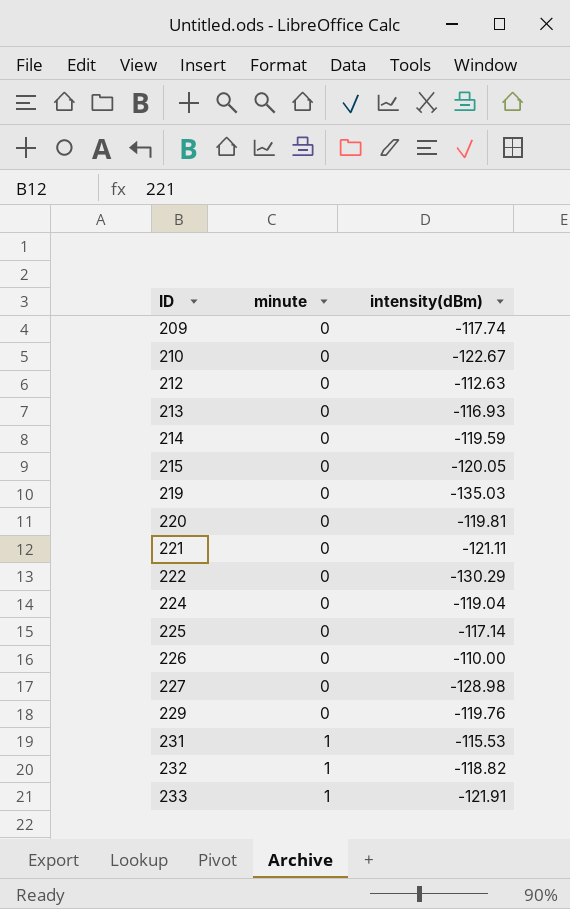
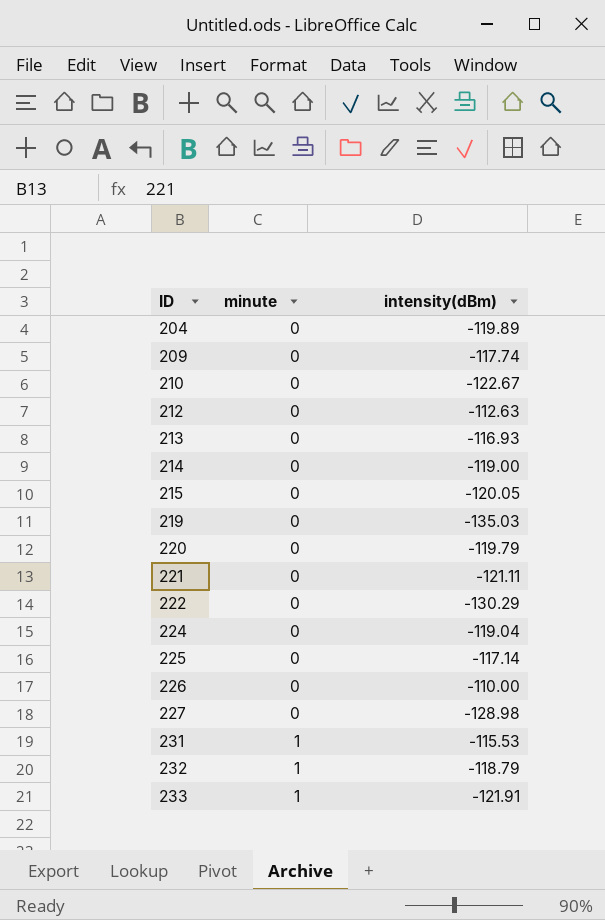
row 229: 0 | -119.76 -> none
row 204: none -> 0 | -119.89
214 | intensity(dBm): -119.59 -> -119.00
220 | intensity(dBm): -119.81 -> -119.79
232 | intensity(dBm): -118.82 -> -118.79

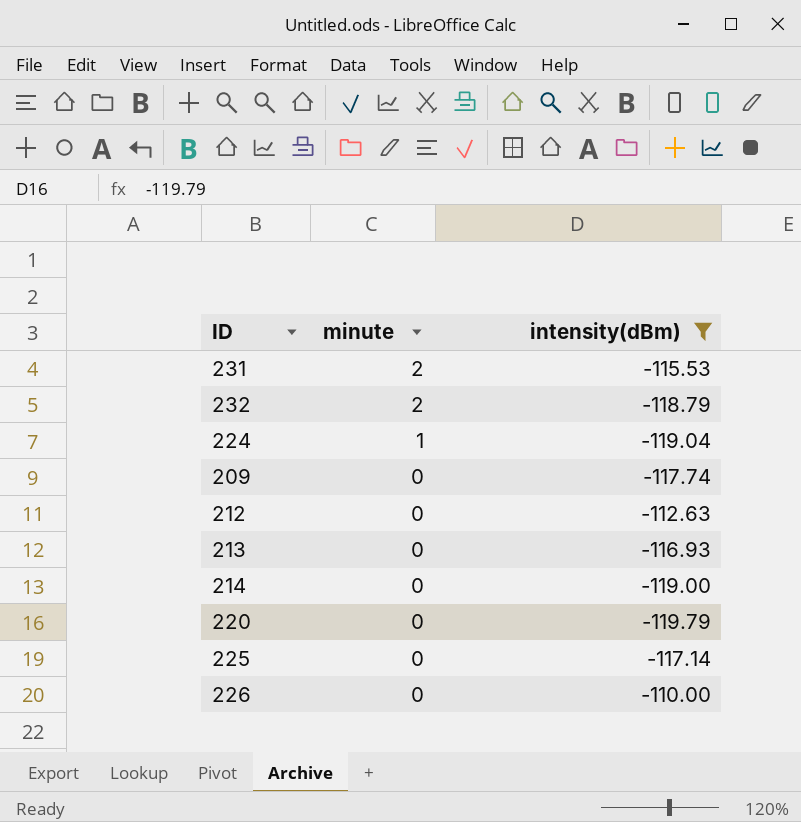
filter: none -> intensity(dBm) >= -119.79
row order: ID ascending -> minute descending
231 | minute: 1 -> 2
232 | minute: 1 -> 2
224 | minute: 0 -> 1

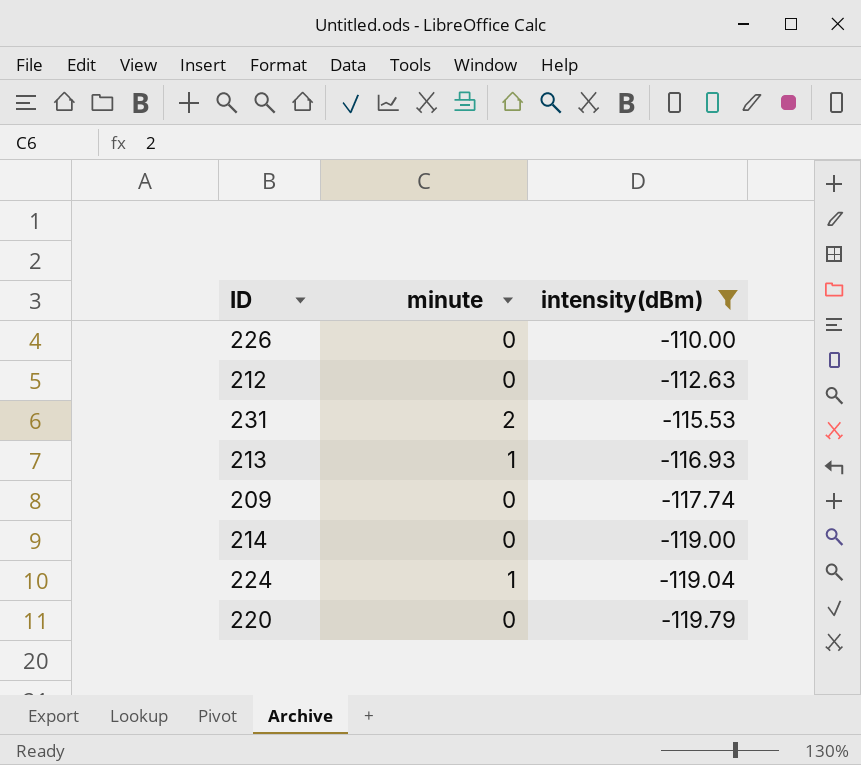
row order: minute descending -> intensity(dBm) descending
row 232: 2 | -118.79 -> none
row 225: 0 | -117.14 -> none
213 | minute: 0 -> 1

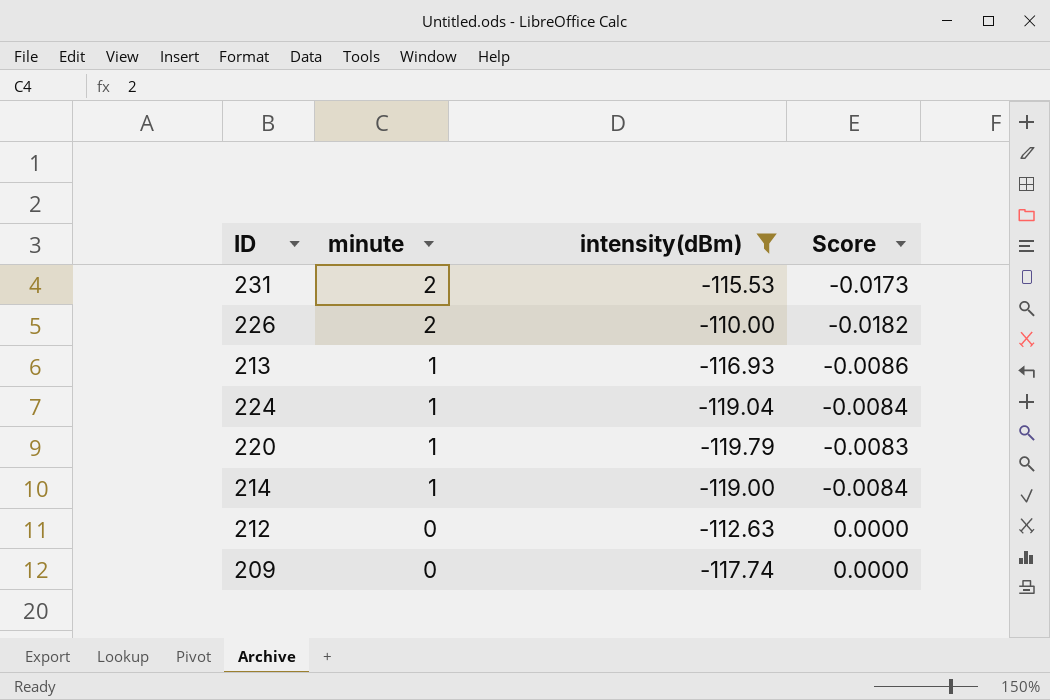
row order: intensity(dBm) descending -> minute descending
column Score | formula: none -> [minute] / [intensity(dBm)]
226 | minute: 0 -> 2
220 | minute: 0 -> 1
214 | minute: 0 -> 1

